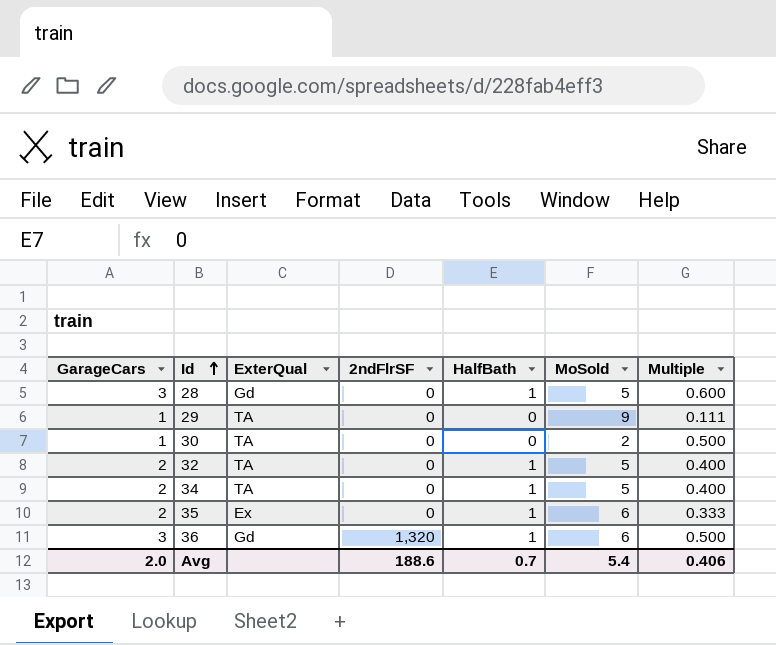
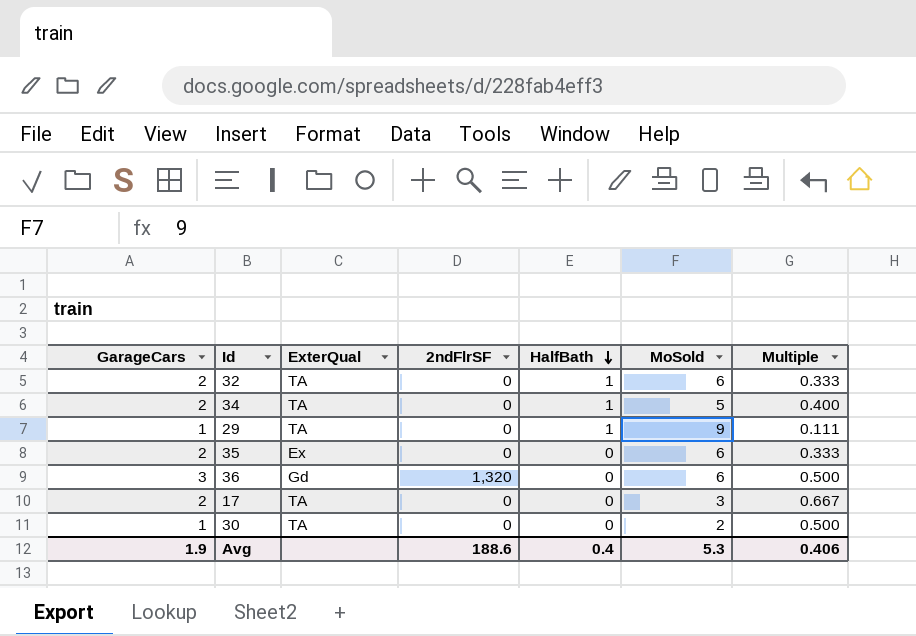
row order: Id ascending -> HalfBath descending
row 28: 3 | Gd | 0 | 1 | 5 | 0.600 -> none
32 | MoSold: 5 -> 6
32 | Multiple: 0.400 -> 0.333
29 | HalfBath: 0 -> 1
35 | HalfBath: 1 -> 0
36 | HalfBath: 1 -> 0
row 17: none -> 2 | TA | 0 | 0 | 3 | 0.667
Avg | GarageCars: 2.0 -> 1.9
Avg | HalfBath: 0.7 -> 0.4
Avg | MoSold: 5.4 -> 5.3

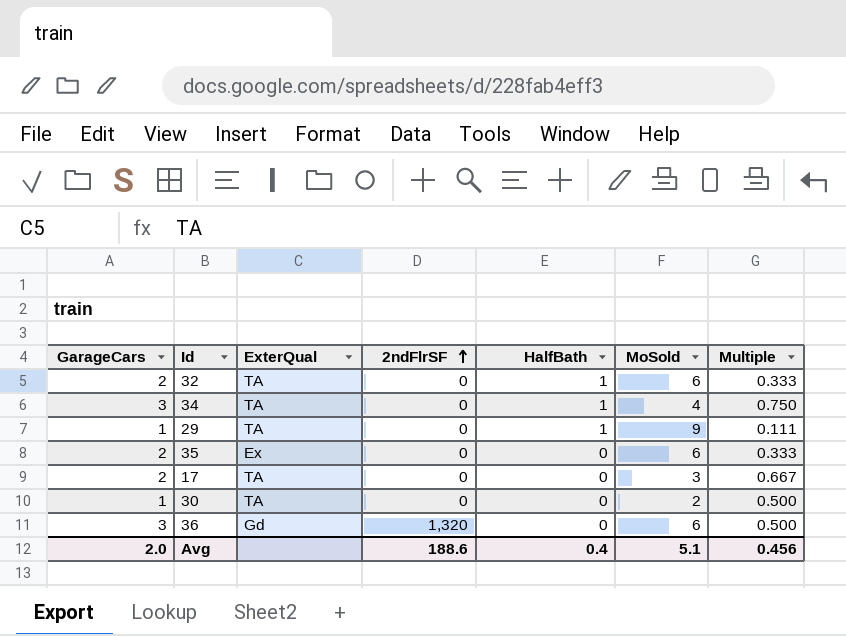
row order: HalfBath descending -> 2ndFlrSF ascending
34 | GarageCars: 2 -> 3
34 | MoSold: 5 -> 4
34 | Multiple: 0.400 -> 0.750
Avg | GarageCars: 1.9 -> 2.0
Avg | MoSold: 5.3 -> 5.1
Avg | Multiple: 0.406 -> 0.456

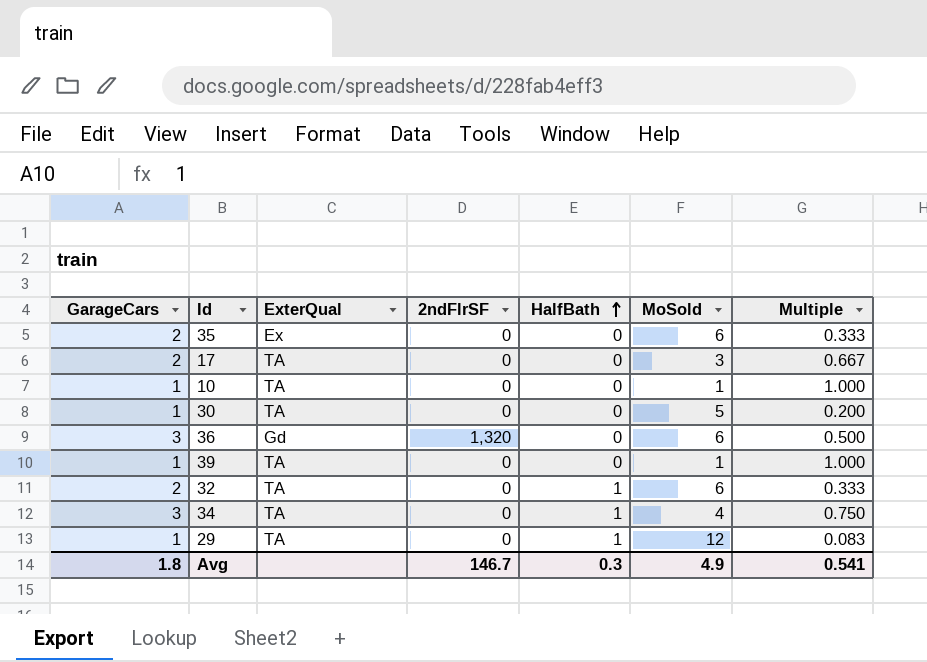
row order: 2ndFlrSF ascending -> HalfBath ascending
row 10: none -> 1 | TA | 0 | 0 | 1 | 1.000
30 | MoSold: 2 -> 5
30 | Multiple: 0.500 -> 0.200
row 39: none -> 1 | TA | 0 | 0 | 1 | 1.000
29 | MoSold: 9 -> 12
29 | Multiple: 0.111 -> 0.083
Avg | GarageCars: 2.0 -> 1.8
Avg | 2ndFlrSF: 188.6 -> 146.7
Avg | HalfBath: 0.4 -> 0.3
Avg | MoSold: 5.1 -> 4.9
Avg | Multiple: 0.456 -> 0.541

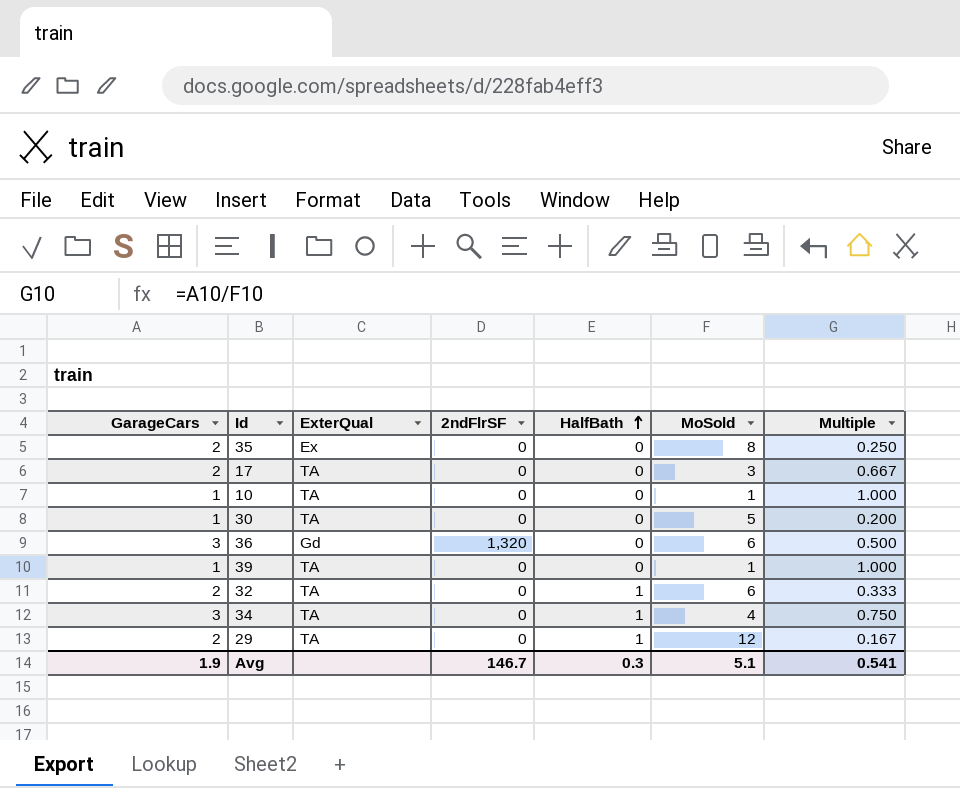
35 | MoSold: 6 -> 8
35 | Multiple: 0.333 -> 0.250
29 | GarageCars: 1 -> 2
29 | Multiple: 0.083 -> 0.167
Avg | GarageCars: 1.8 -> 1.9
Avg | MoSold: 4.9 -> 5.1

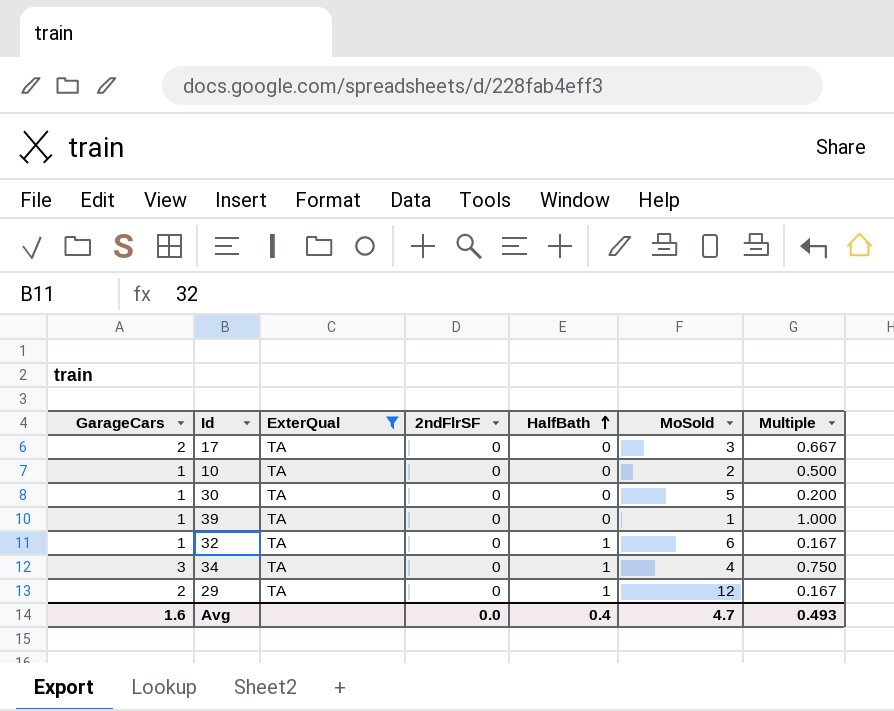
filter: none -> ExterQual = TA
10 | MoSold: 1 -> 2
10 | Multiple: 1.000 -> 0.500
32 | GarageCars: 2 -> 1
32 | Multiple: 0.333 -> 0.167
Avg | GarageCars: 1.9 -> 1.6
Avg | 2ndFlrSF: 146.7 -> 0.0
Avg | HalfBath: 0.3 -> 0.4
Avg | MoSold: 5.1 -> 4.7
Avg | Multiple: 0.541 -> 0.493

